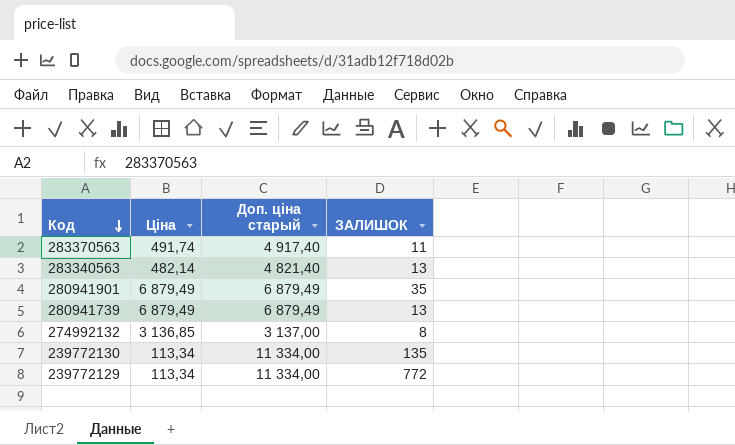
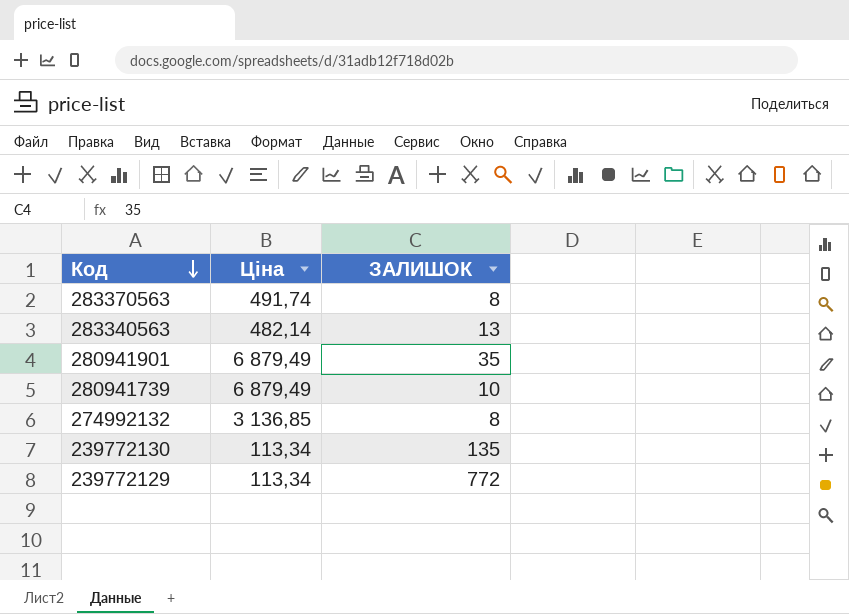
column Доп. ціна старый | position: 3 -> none
283370563 | ЗАЛИШОК: 11 -> 8
280941739 | ЗАЛИШОК: 13 -> 10

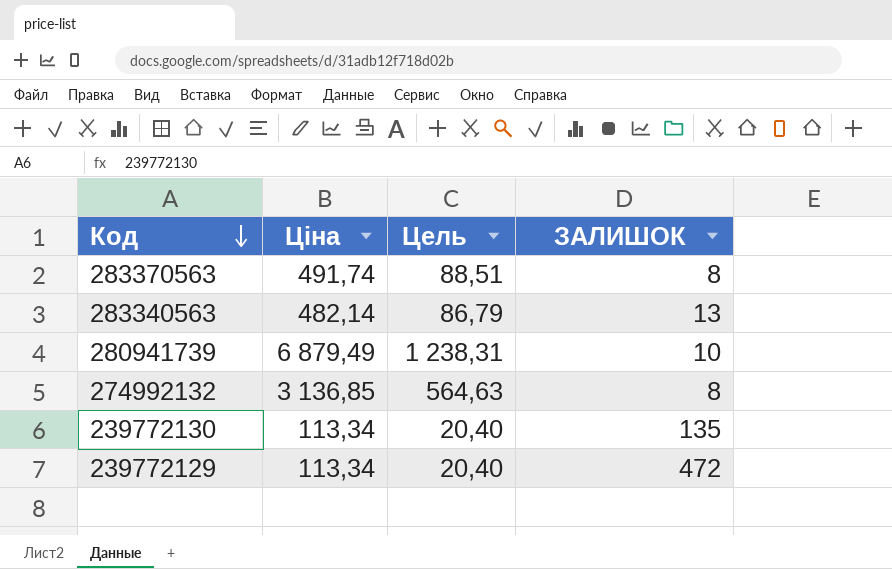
column Цель | formula: none -> [Ціна] * 0,18
row 280941901: 6 879,49 | 35 -> none
239772129 | ЗАЛИШОК: 772 -> 472

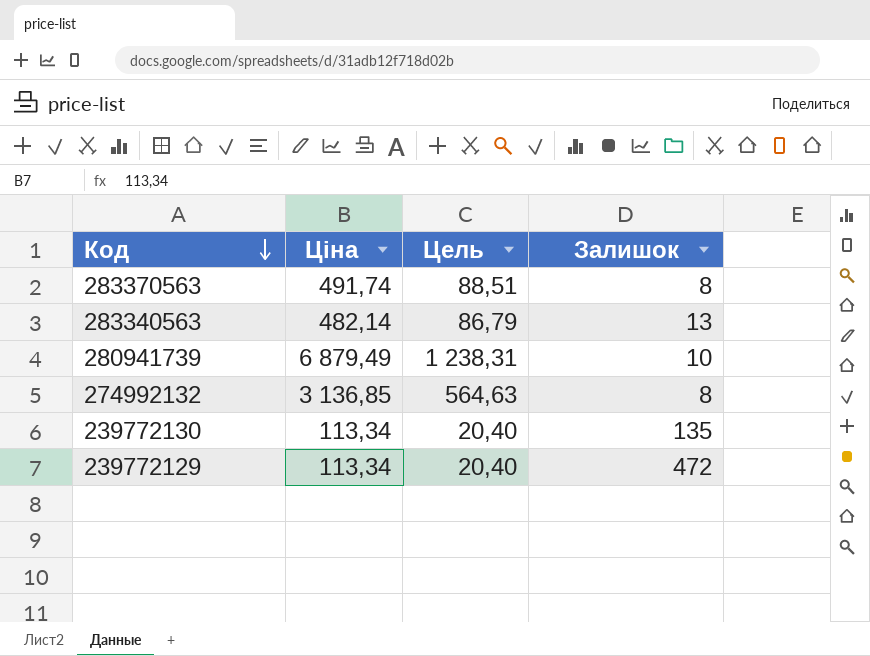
column name: ЗАЛИШОК -> Залишок

